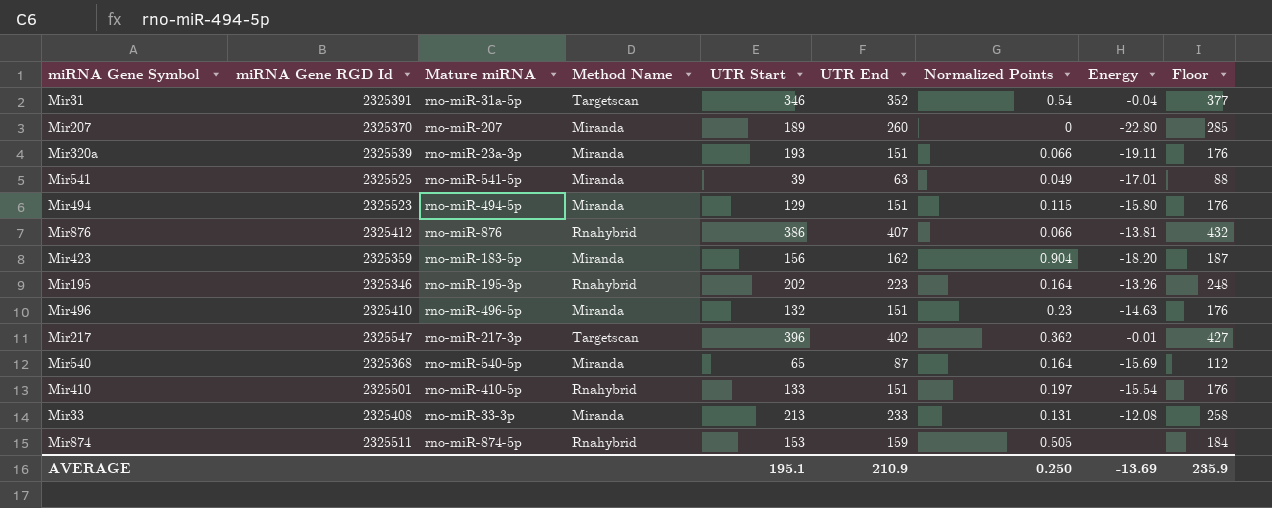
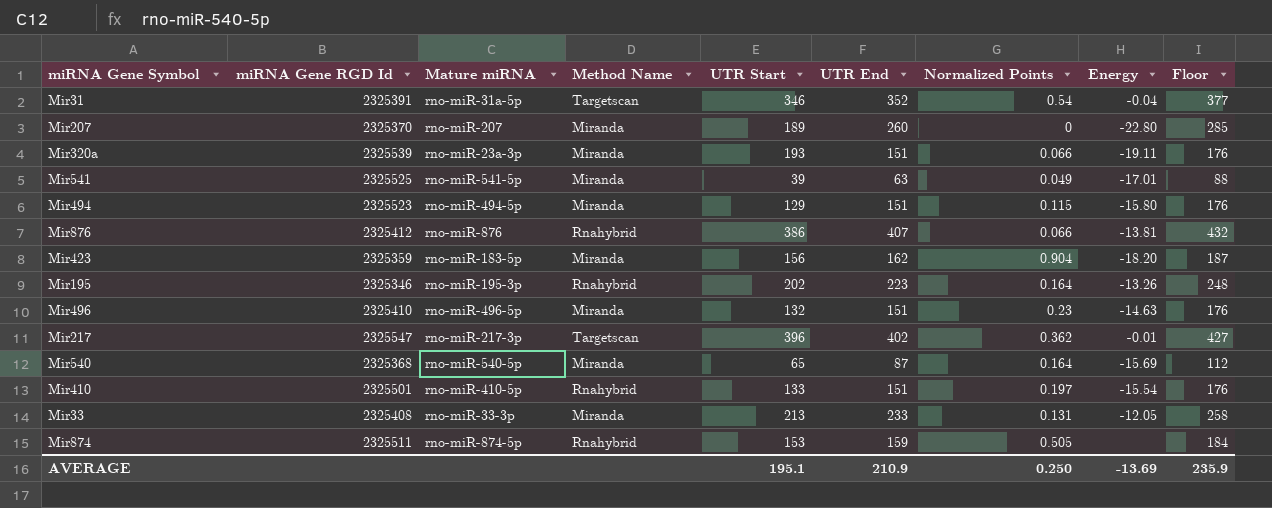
Mir33 | Energy: -12.08 -> -12.05

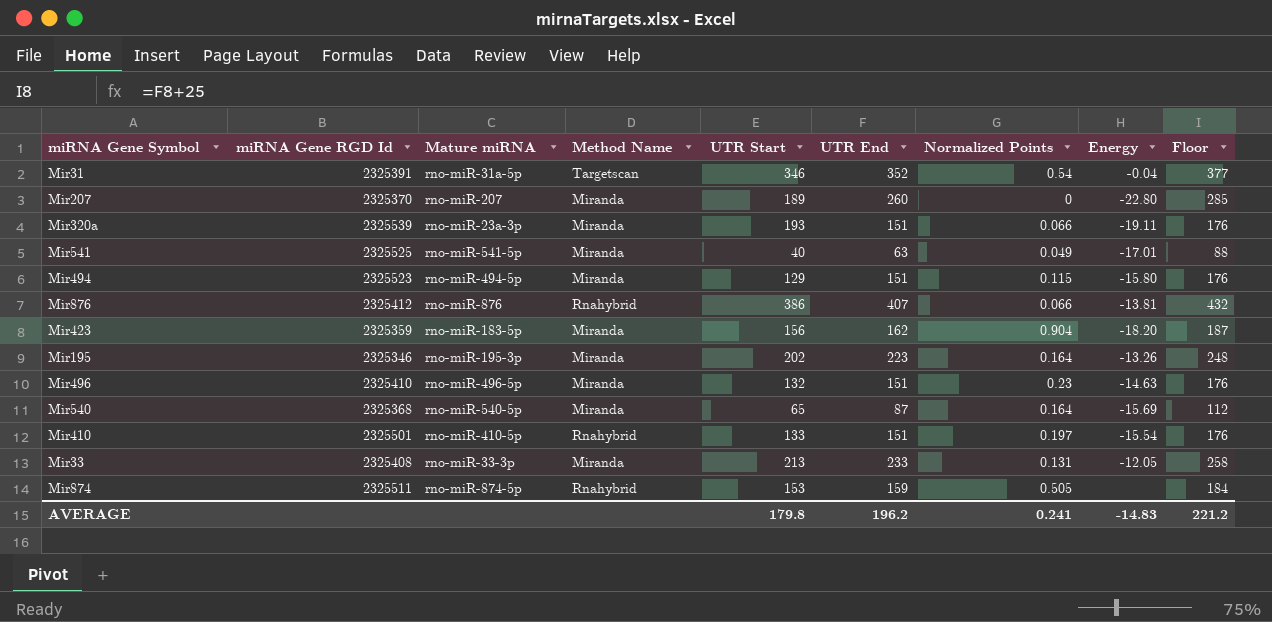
row Mir217: 2325547 | rno-miR-217-3p | Targetscan | 396 | 402 | 0.362 | -0.01 | 427 -> none
Mir541 | UTR Start: 39 -> 40
Mir195 | Method Name: Rnahybrid -> Miranda
AVERAGE | UTR Start: 195.1 -> 179.8
AVERAGE | UTR End: 210.9 -> 196.2
AVERAGE | Normalized Points: 0.250 -> 0.241
AVERAGE | Energy: -13.69 -> -14.83
AVERAGE | Floor: 235.9 -> 221.2

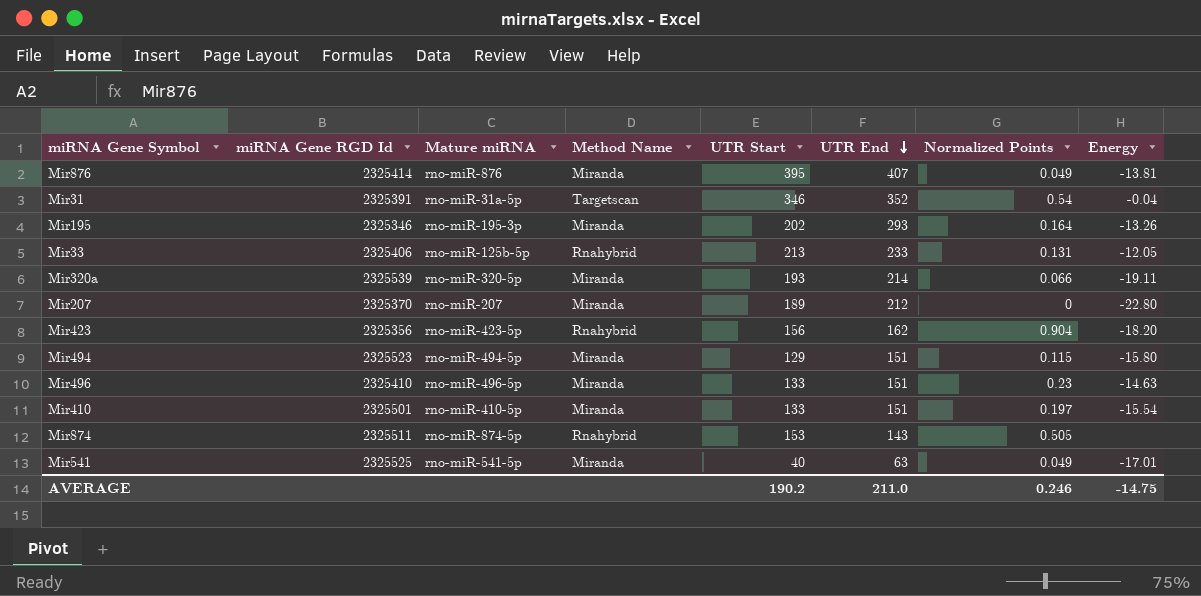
row order: none -> UTR End descending
column Floor | formula: [UTR End] + 25 -> none
row Mir540: 2325368 | rno-miR-540-5p | Miranda | 65 | 87 | 0.164 | -15.69 | 112 -> none
Mir876 | miRNA Gene RGD Id: 2325412 -> 2325414
Mir876 | Method Name: Rnahybrid -> Miranda
Mir876 | UTR Start: 386 -> 395
Mir876 | Normalized Points: 0.066 -> 0.049
Mir195 | UTR End: 223 -> 293
Mir33 | miRNA Gene RGD Id: 2325408 -> 2325406
Mir33 | Mature miRNA: rno-miR-33-3p -> rno-miR-125b-5p
Mir33 | Method Name: Miranda -> Rnahybrid
Mir320a | Mature miRNA: rno-miR-23a-3p -> rno-miR-320-5p
Mir320a | UTR End: 151 -> 214
Mir207 | UTR End: 260 -> 212
Mir423 | miRNA Gene RGD Id: 2325359 -> 2325356
Mir423 | Mature miRNA: rno-miR-183-5p -> rno-miR-423-5p
Mir423 | Method Name: Miranda -> Rnahybrid
Mir496 | UTR Start: 132 -> 133
Mir410 | Method Name: Rnahybrid -> Miranda
Mir874 | UTR End: 159 -> 143
AVERAGE | UTR Start: 179.8 -> 190.2
AVERAGE | UTR End: 196.2 -> 211.0
AVERAGE | Normalized Points: 0.241 -> 0.246
AVERAGE | Energy: -14.83 -> -14.75

